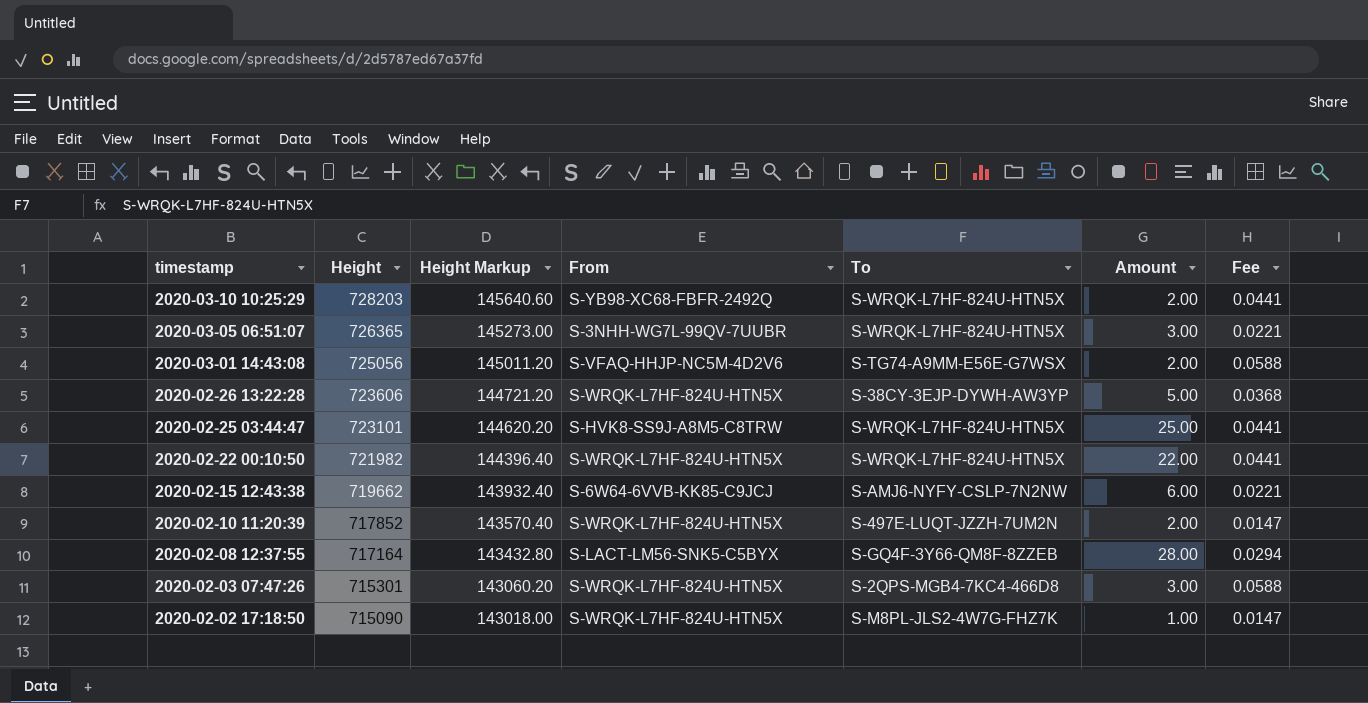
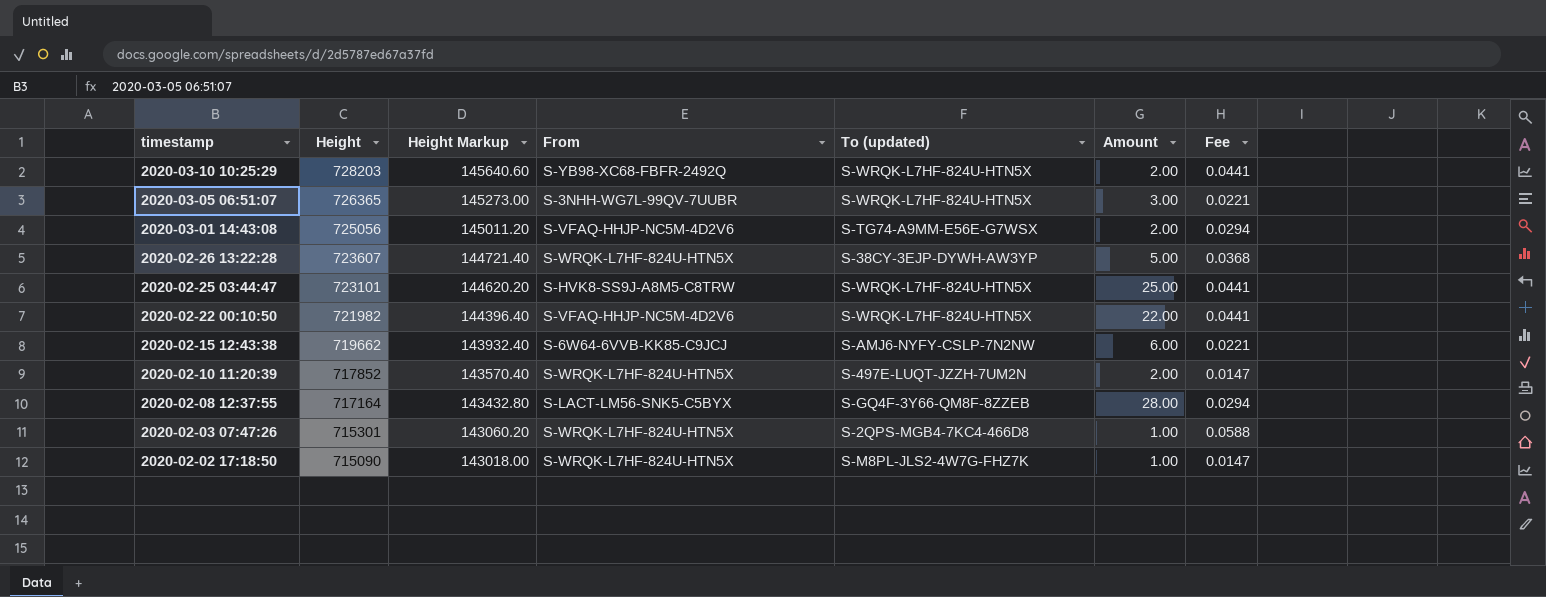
column name: To -> To (updated)
2020-03-01 14:43:08 | Fee: 0.0588 -> 0.0294
2020-02-26 13:22:28 | Height: 723606 -> 723607
2020-02-26 13:22:28 | Height Markup: 144721.20 -> 144721.40
2020-02-22 00:10:50 | From: S-WRQK-L7HF-824U-HTN5X -> S-VFAQ-HHJP-NC5M-4D2V6
2020-02-03 07:47:26 | Amount: 3.00 -> 1.00

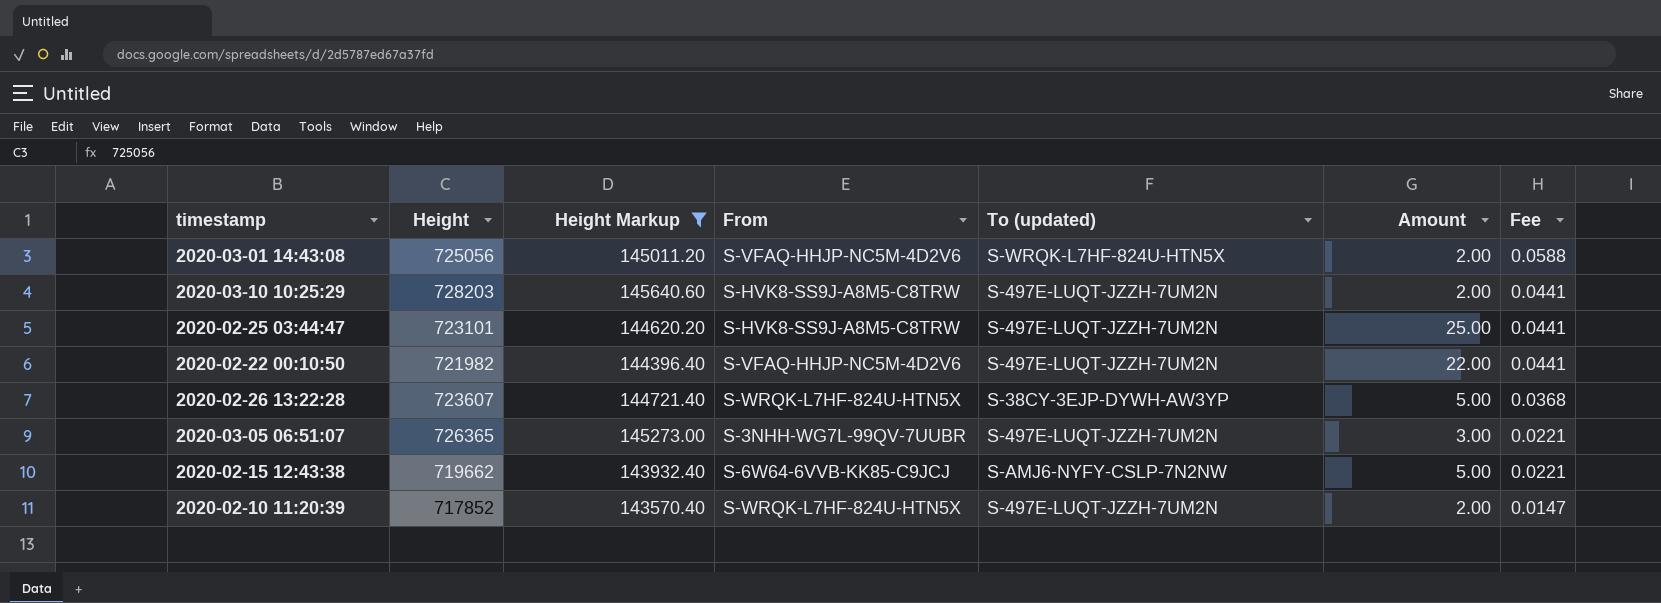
filter: none -> Height Markup >= 143570.40
row order: timestamp descending -> Fee descending
2020-03-01 14:43:08 | To (updated): S-TG74-A9MM-E56E-G7WSX -> S-WRQK-L7HF-824U-HTN5X
2020-03-01 14:43:08 | Fee: 0.0294 -> 0.0588
2020-03-10 10:25:29 | From: S-YB98-XC68-FBFR-2492Q -> S-HVK8-SS9J-A8M5-C8TRW
2020-03-10 10:25:29 | To (updated): S-WRQK-L7HF-824U-HTN5X -> S-497E-LUQT-JZZH-7UM2N
2020-02-25 03:44:47 | To (updated): S-WRQK-L7HF-824U-HTN5X -> S-497E-LUQT-JZZH-7UM2N
2020-02-22 00:10:50 | To (updated): S-WRQK-L7HF-824U-HTN5X -> S-497E-LUQT-JZZH-7UM2N
2020-03-05 06:51:07 | To (updated): S-WRQK-L7HF-824U-HTN5X -> S-497E-LUQT-JZZH-7UM2N
2020-02-15 12:43:38 | Amount: 6.00 -> 5.00

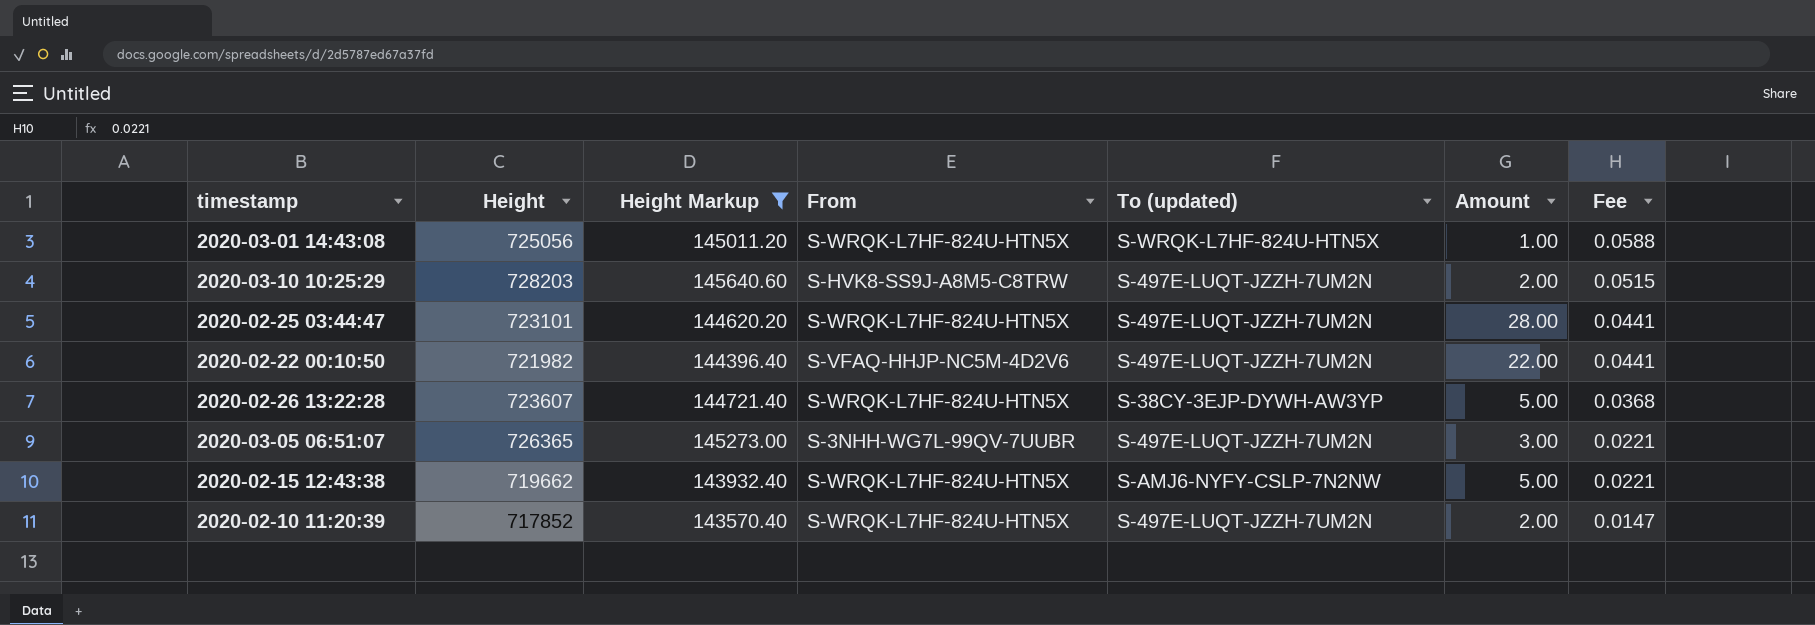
2020-03-01 14:43:08 | From: S-VFAQ-HHJP-NC5M-4D2V6 -> S-WRQK-L7HF-824U-HTN5X
2020-03-01 14:43:08 | Amount: 2.00 -> 1.00
2020-03-10 10:25:29 | Fee: 0.0441 -> 0.0515
2020-02-25 03:44:47 | From: S-HVK8-SS9J-A8M5-C8TRW -> S-WRQK-L7HF-824U-HTN5X
2020-02-25 03:44:47 | Amount: 25.00 -> 28.00
2020-02-15 12:43:38 | From: S-6W64-6VVB-KK85-C9JCJ -> S-WRQK-L7HF-824U-HTN5X

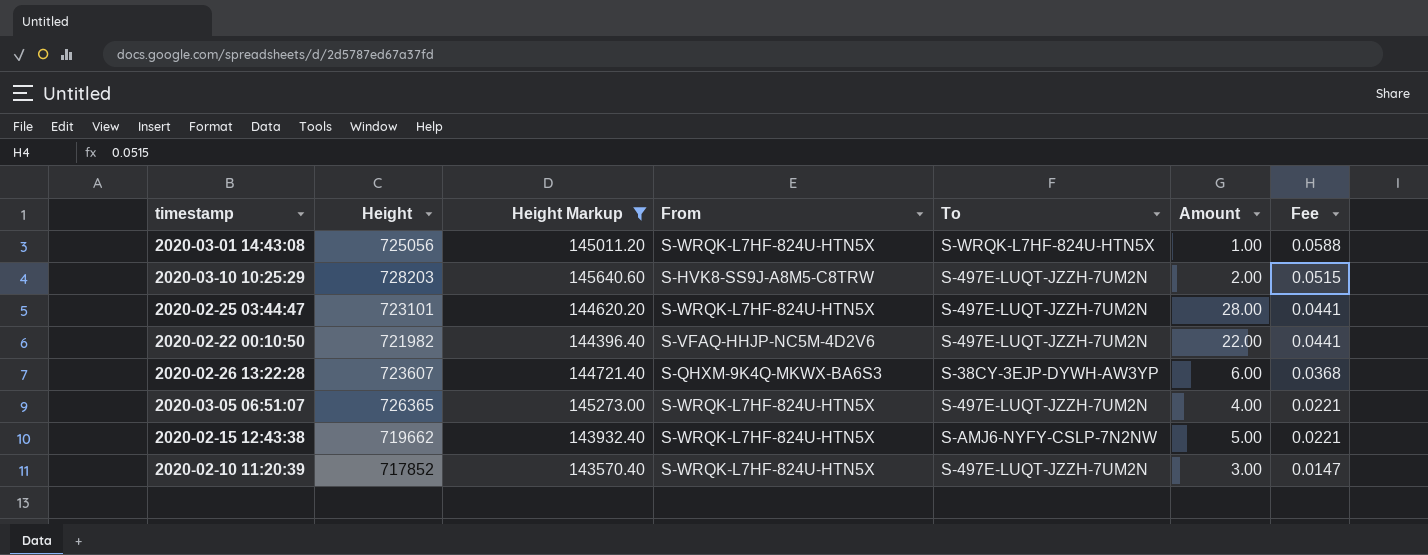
column name: To (updated) -> To
2020-02-26 13:22:28 | From: S-WRQK-L7HF-824U-HTN5X -> S-QHXM-9K4Q-MKWX-BA6S3
2020-02-26 13:22:28 | Amount: 5.00 -> 6.00
2020-03-05 06:51:07 | From: S-3NHH-WG7L-99QV-7UUBR -> S-WRQK-L7HF-824U-HTN5X
2020-03-05 06:51:07 | Amount: 3.00 -> 4.00
2020-02-10 11:20:39 | Amount: 2.00 -> 3.00

